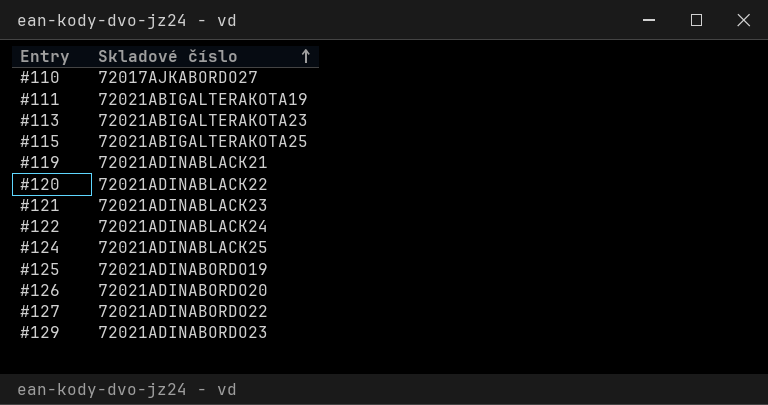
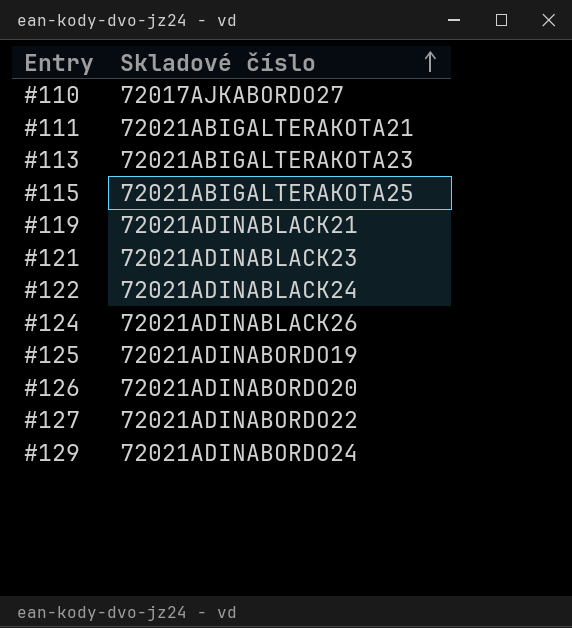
row #120: 72021ADINABLACK22 -> none
#111 | Skladové číslo: 72021ABIGALTERAKOTA19 -> 72021ABIGALTERAKOTA21
#124 | Skladové číslo: 72021ADINABLACK25 -> 72021ADINABLACK26
#129 | Skladové číslo: 72021ADINABORDO23 -> 72021ADINABORDO24

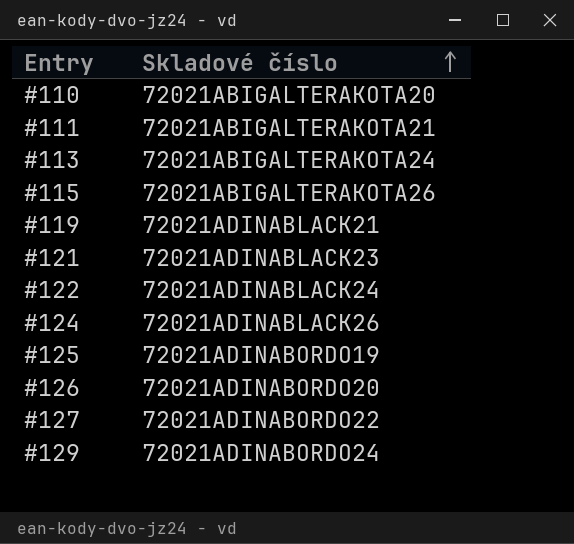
#110 | Skladové číslo: 72017AJKABORDO27 -> 72021ABIGALTERAKOTA20
#113 | Skladové číslo: 72021ABIGALTERAKOTA23 -> 72021ABIGALTERAKOTA24
#115 | Skladové číslo: 72021ABIGALTERAKOTA25 -> 72021ABIGALTERAKOTA26

